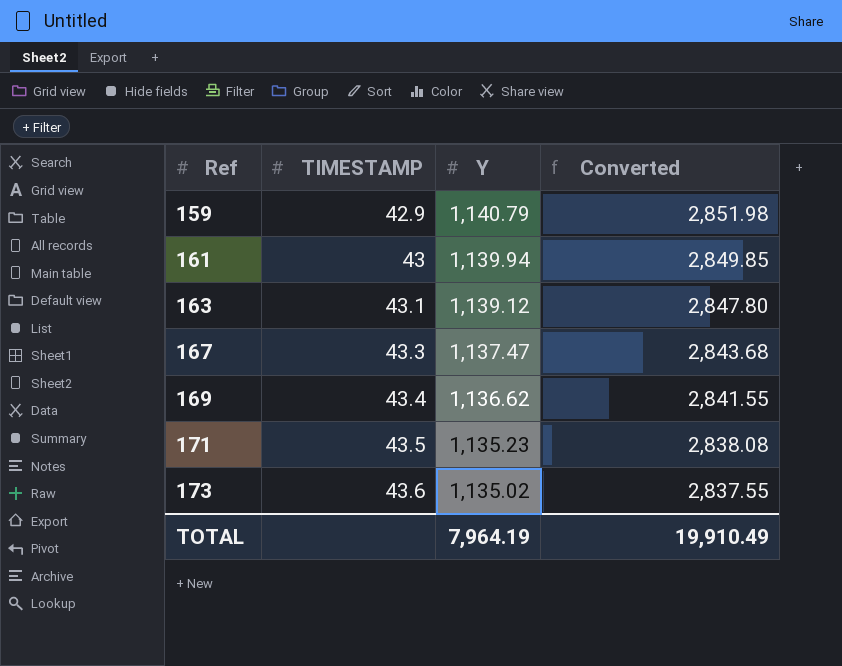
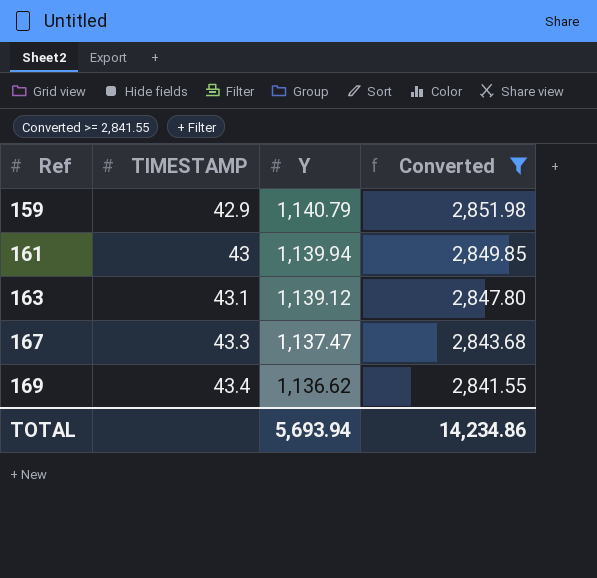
filter: none -> Converted >= 2,841.55
TOTAL | Y: 7,964.19 -> 5,693.94
TOTAL | Converted: 19,910.49 -> 14,234.86

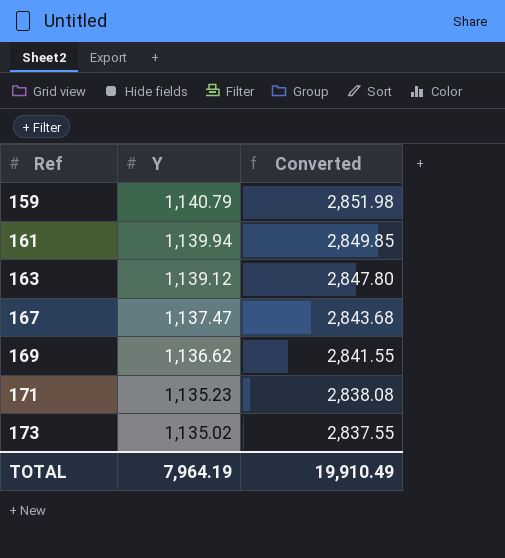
filter: Converted >= 2,841.55 -> none
column TIMESTAMP | position: 2 -> none
TOTAL | Y: 5,693.94 -> 7,964.19
TOTAL | Converted: 14,234.86 -> 19,910.49

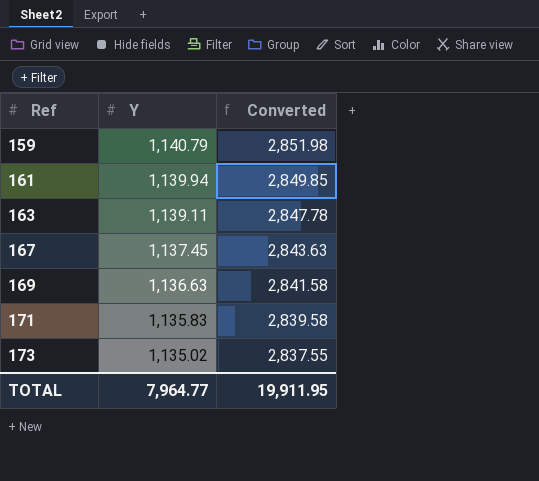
163 | Y: 1,139.12 -> 1,139.11
163 | Converted: 2,847.80 -> 2,847.78
167 | Y: 1,137.47 -> 1,137.45
167 | Converted: 2,843.68 -> 2,843.63
169 | Y: 1,136.62 -> 1,136.63
169 | Converted: 2,841.55 -> 2,841.58
171 | Y: 1,135.23 -> 1,135.83
171 | Converted: 2,838.08 -> 2,839.58
TOTAL | Y: 7,964.19 -> 7,964.77
TOTAL | Converted: 19,910.49 -> 19,911.95

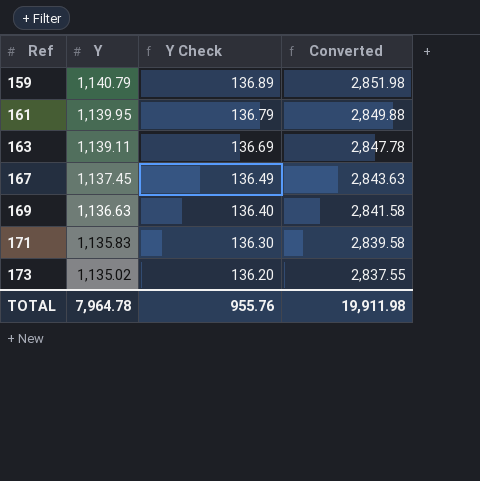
column Y Check | formula: none -> [Y] * 0.12
161 | Y: 1,139.94 -> 1,139.95
161 | Converted: 2,849.85 -> 2,849.88
TOTAL | Y: 7,964.77 -> 7,964.78
TOTAL | Converted: 19,911.95 -> 19,911.98

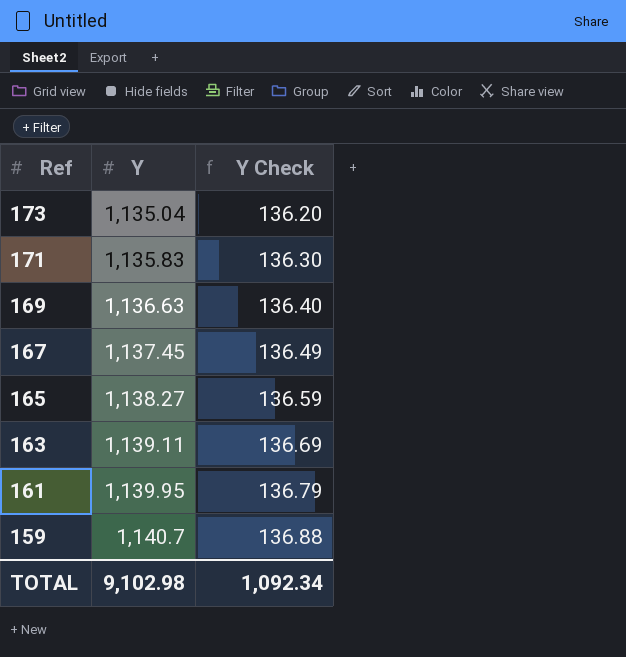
row order: Ref ascending -> Ref descending
column Converted | formula: [Y] * 2.5 -> none
173 | Y: 1,135.02 -> 1,135.04
row 165: none -> 1,138.27 | 136.59
159 | Y: 1,140.79 -> 1,140.7
159 | Y Check: 136.89 -> 136.88
TOTAL | Y: 7,964.78 -> 9,102.98
TOTAL | Y Check: 955.76 -> 1,092.34

